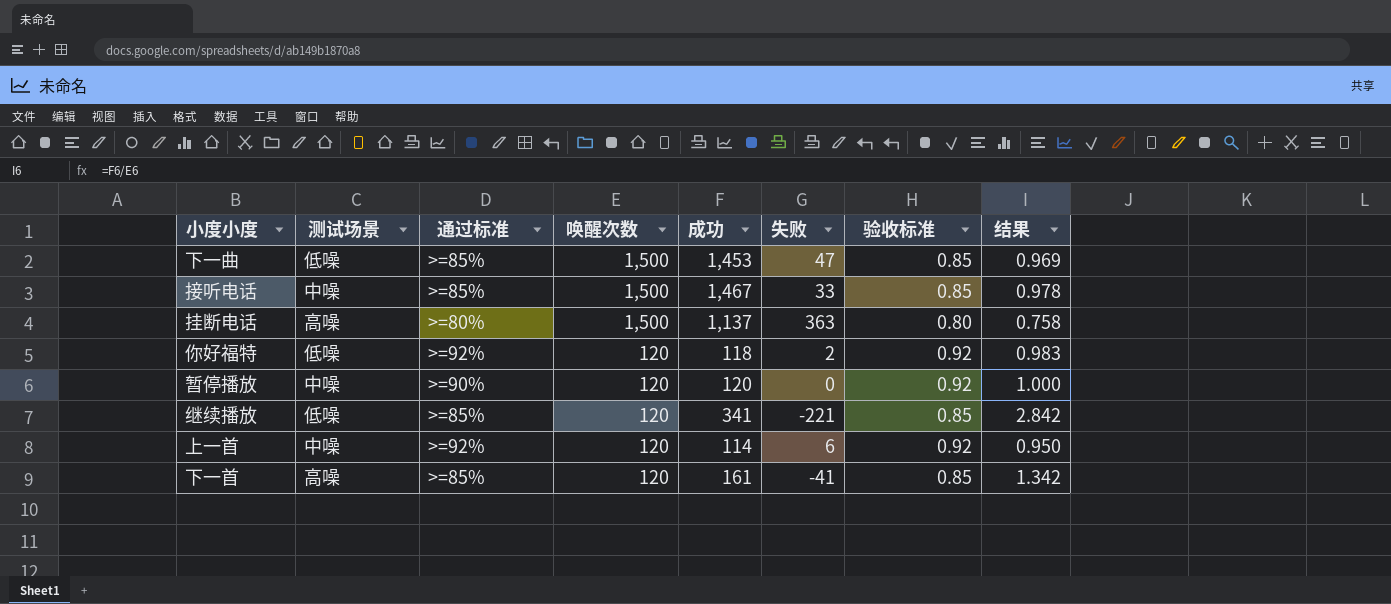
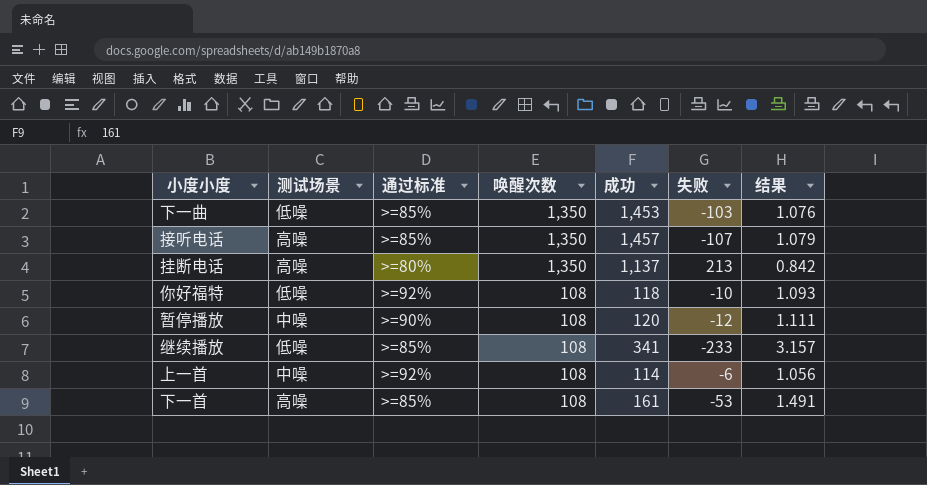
column 验收标准 | position: 7 -> none
下一曲 | 唤醒次数: 1,500 -> 1,350
下一曲 | 失败: 47 -> -103
下一曲 | 结果: 0.969 -> 1.076
接听电话 | 测试场景: 中噪 -> 高噪
接听电话 | 唤醒次数: 1,500 -> 1,350
接听电话 | 成功: 1,467 -> 1,457
接听电话 | 失败: 33 -> -107
接听电话 | 结果: 0.978 -> 1.079
挂断电话 | 唤醒次数: 1,500 -> 1,350
挂断电话 | 失败: 363 -> 213
挂断电话 | 结果: 0.758 -> 0.842
你好福特 | 唤醒次数: 120 -> 108
你好福特 | 失败: 2 -> -10
你好福特 | 结果: 0.983 -> 1.093
暂停播放 | 唤醒次数: 120 -> 108
暂停播放 | 失败: 0 -> -12
暂停播放 | 结果: 1.000 -> 1.111
继续播放 | 唤醒次数: 120 -> 108
继续播放 | 失败: -221 -> -233
继续播放 | 结果: 2.842 -> 3.157
上一首 | 唤醒次数: 120 -> 108
上一首 | 失败: 6 -> -6
上一首 | 结果: 0.950 -> 1.056
下一首 | 唤醒次数: 120 -> 108
下一首 | 失败: -41 -> -53
下一首 | 结果: 1.342 -> 1.491

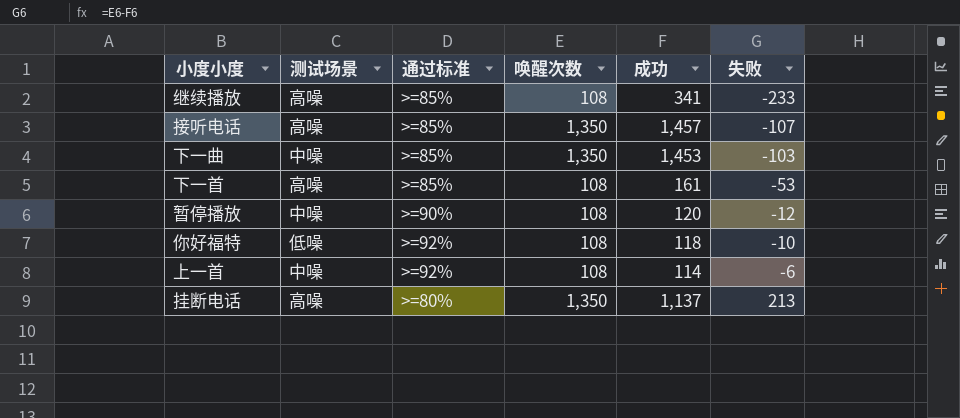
row order: 唤醒次数 descending -> 失败 ascending
column 结果 | formula: [成功] / [唤醒次数] -> none
继续播放 | 测试场景: 低噪 -> 高噪
下一曲 | 测试场景: 低噪 -> 中噪

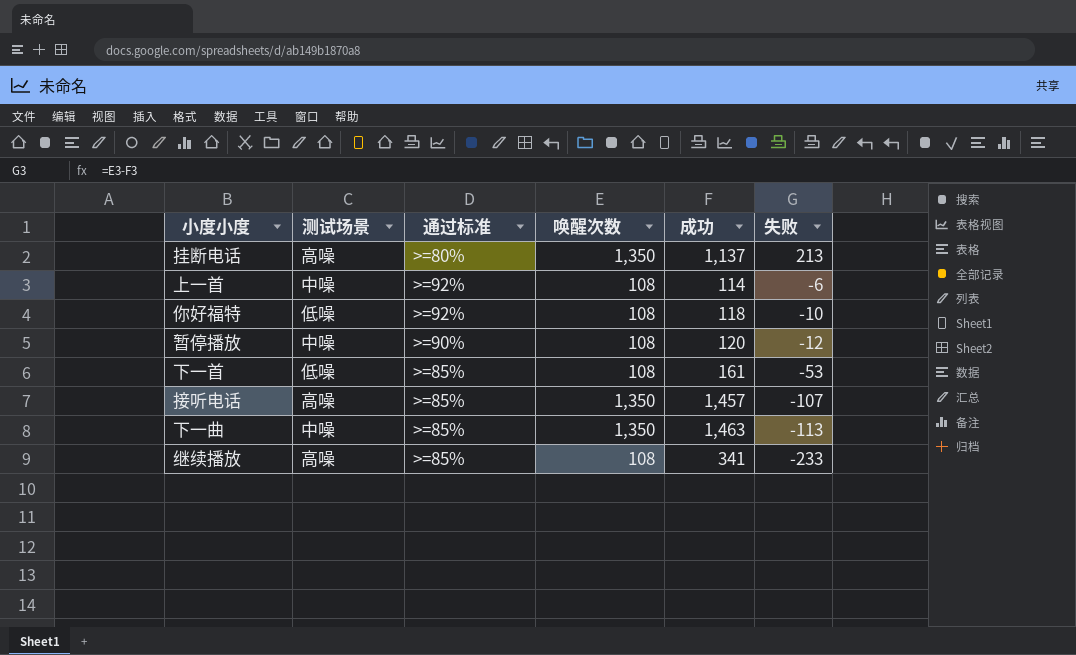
row order: 失败 ascending -> 失败 descending
下一首 | 测试场景: 高噪 -> 低噪
下一曲 | 成功: 1,453 -> 1,463
下一曲 | 失败: -103 -> -113

